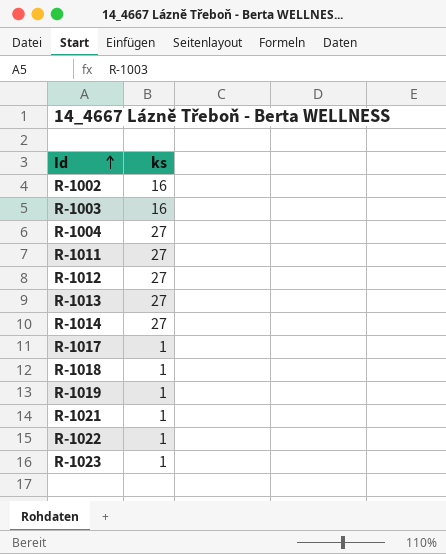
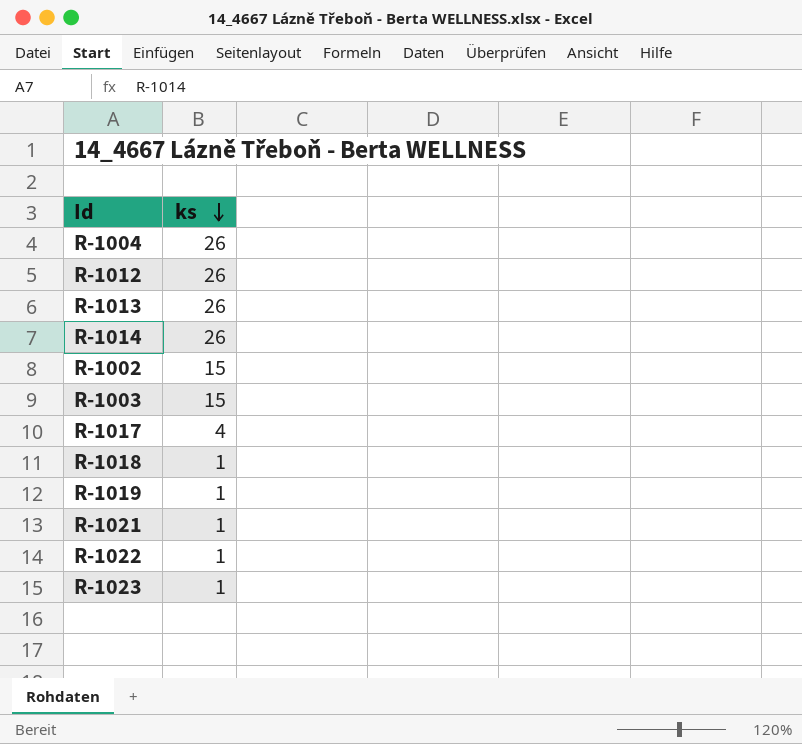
row order: Id ascending -> ks descending
row R-1011: 27 -> none
R-1004 | ks: 27 -> 26
R-1012 | ks: 27 -> 26
R-1013 | ks: 27 -> 26
R-1014 | ks: 27 -> 26
R-1002 | ks: 16 -> 15
R-1003 | ks: 16 -> 15
R-1017 | ks: 1 -> 4

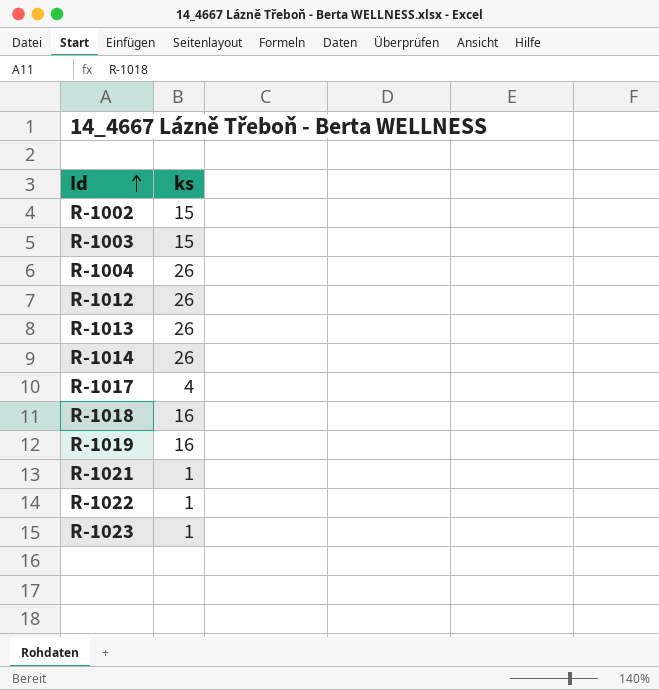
row order: ks descending -> Id ascending
R-1018 | ks: 1 -> 16
R-1019 | ks: 1 -> 16

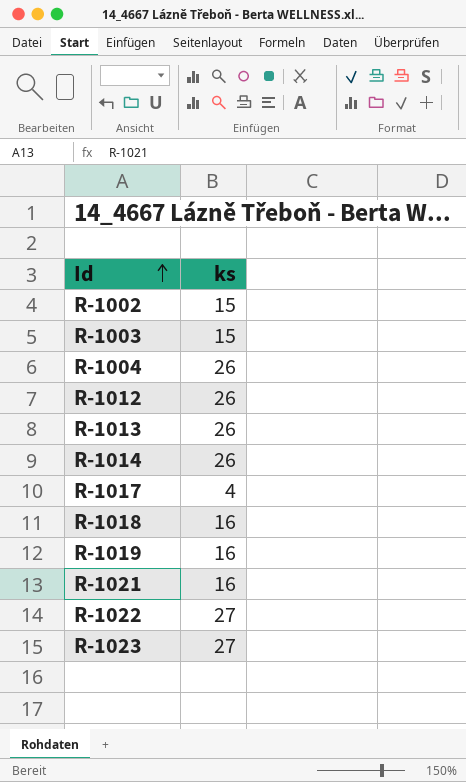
R-1021 | ks: 1 -> 16
R-1022 | ks: 1 -> 27
R-1023 | ks: 1 -> 27

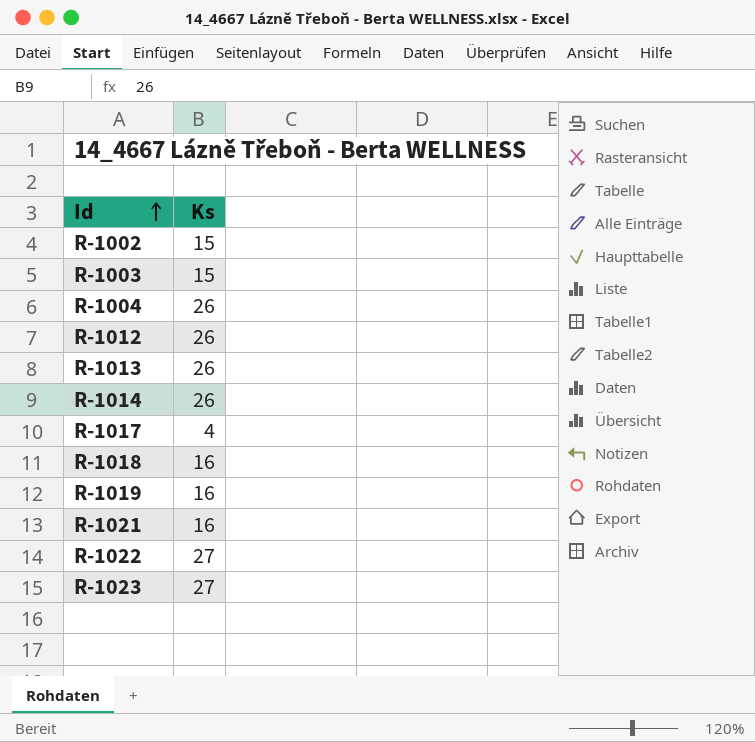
column name: ks -> Ks

